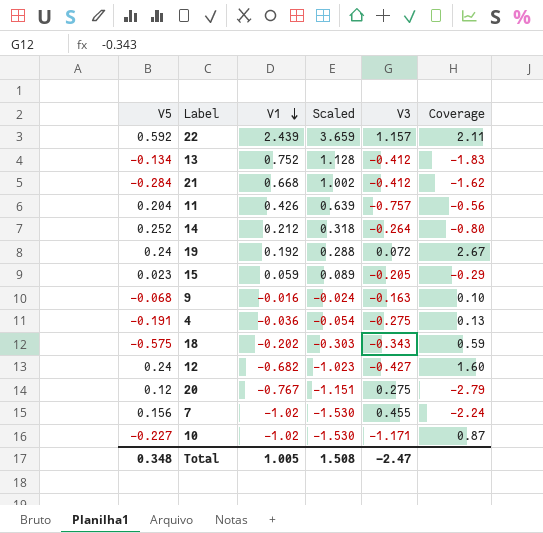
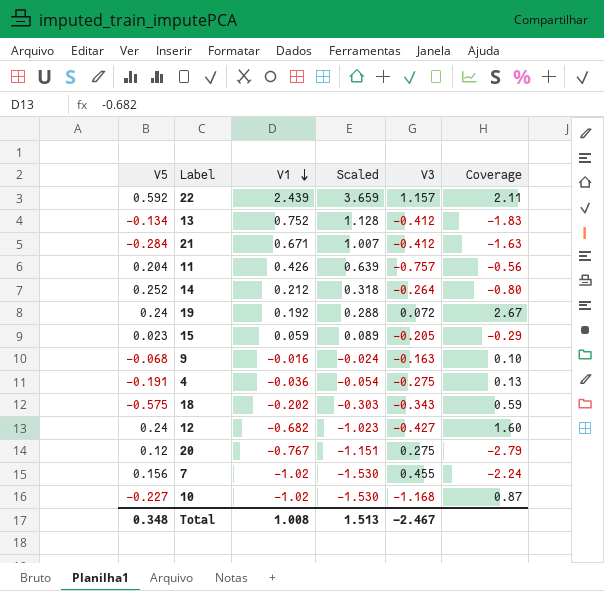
21 | V1: 0.668 -> 0.671
21 | Scaled: 1.002 -> 1.007
21 | Coverage: -1.62 -> -1.63
10 | V3: -1.171 -> -1.168
Total | V1: 1.005 -> 1.008
Total | Scaled: 1.508 -> 1.513
Total | V3: -2.47 -> -2.467

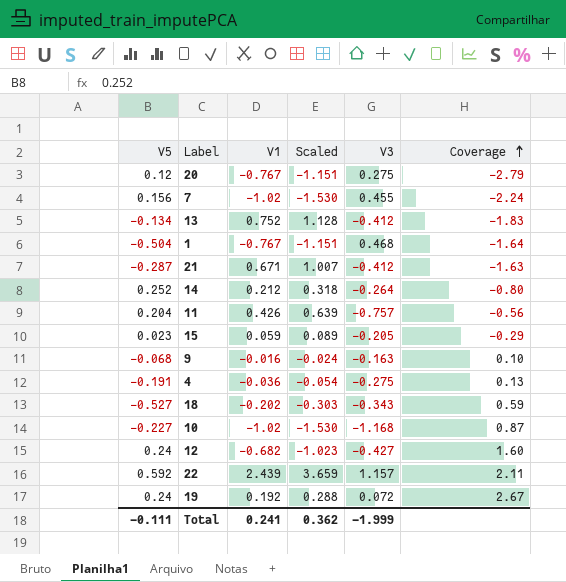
row order: V1 descending -> Coverage ascending
row 1: none -> -0.504 | -0.767 | -1.151 | 0.468 | -1.64
21 | V5: -0.284 -> -0.287
18 | V5: -0.575 -> -0.527
Total | V5: 0.348 -> -0.111
Total | V1: 1.008 -> 0.241
Total | Scaled: 1.513 -> 0.362
Total | V3: -2.467 -> -1.999

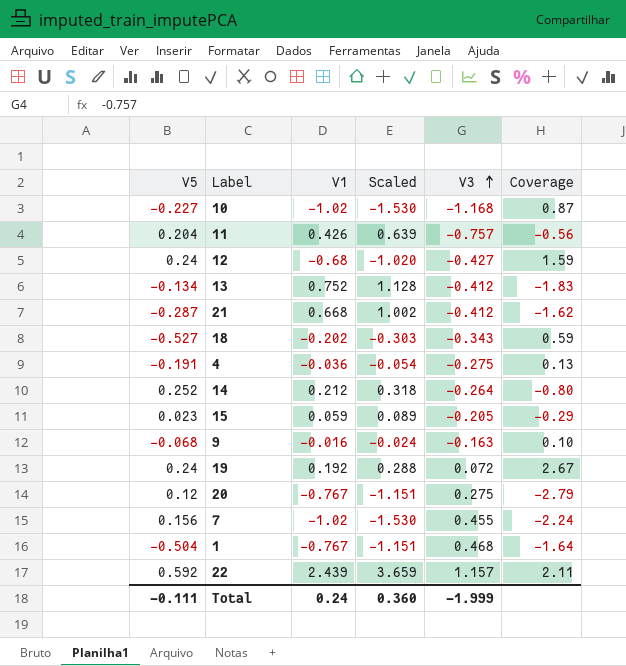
row order: Coverage ascending -> V3 ascending
12 | V1: -0.682 -> -0.68
12 | Scaled: -1.023 -> -1.020
12 | Coverage: 1.60 -> 1.59
21 | V1: 0.671 -> 0.668
21 | Scaled: 1.007 -> 1.002
21 | Coverage: -1.63 -> -1.62
Total | V1: 0.241 -> 0.24
Total | Scaled: 0.362 -> 0.360

